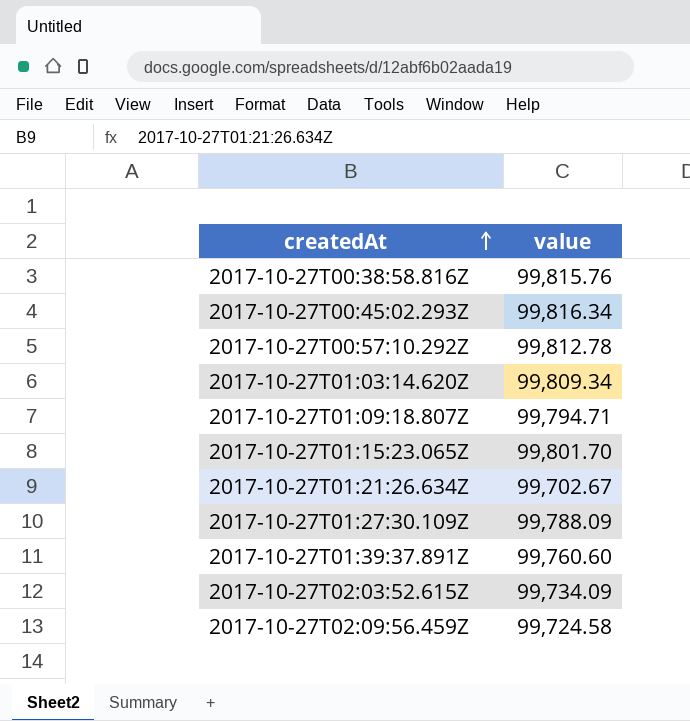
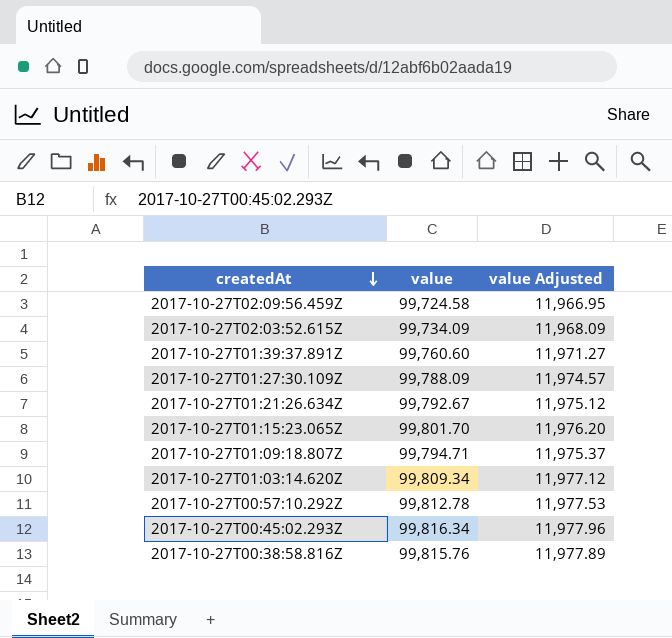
row order: createdAt ascending -> createdAt descending
column value Adjusted | formula: none -> [value] * 0.12
2017-10-27T01:21:26.634Z | value: 99,702.67 -> 99,792.67

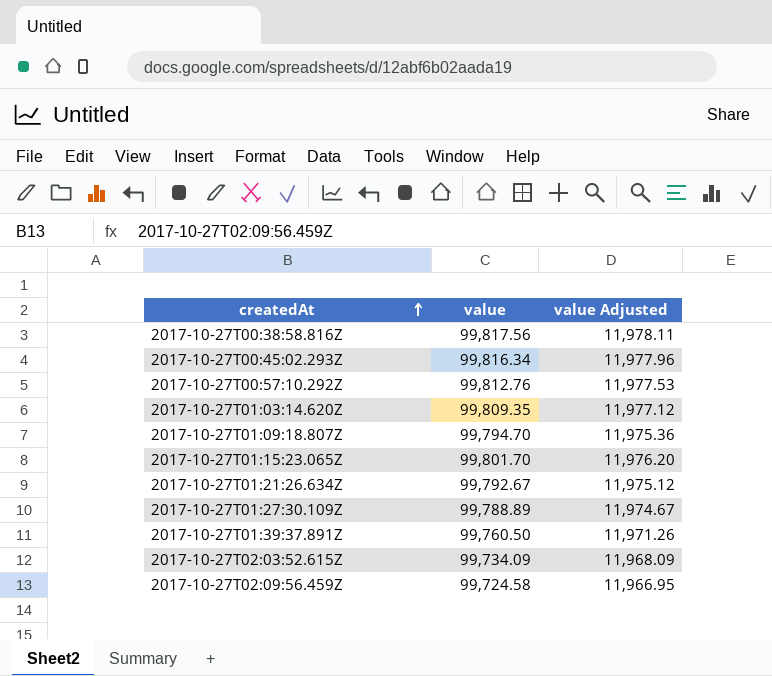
row order: createdAt descending -> createdAt ascending
2017-10-27T00:38:58.816Z | value: 99,815.76 -> 99,817.56
2017-10-27T00:38:58.816Z | value Adjusted: 11,977.89 -> 11,978.11
2017-10-27T00:57:10.292Z | value: 99,812.78 -> 99,812.76
2017-10-27T01:03:14.620Z | value: 99,809.34 -> 99,809.35
2017-10-27T01:09:18.807Z | value: 99,794.71 -> 99,794.70
2017-10-27T01:09:18.807Z | value Adjusted: 11,975.37 -> 11,975.36
2017-10-27T01:27:30.109Z | value: 99,788.09 -> 99,788.89
2017-10-27T01:27:30.109Z | value Adjusted: 11,974.57 -> 11,974.67
2017-10-27T01:39:37.891Z | value: 99,760.60 -> 99,760.50
2017-10-27T01:39:37.891Z | value Adjusted: 11,971.27 -> 11,971.26

